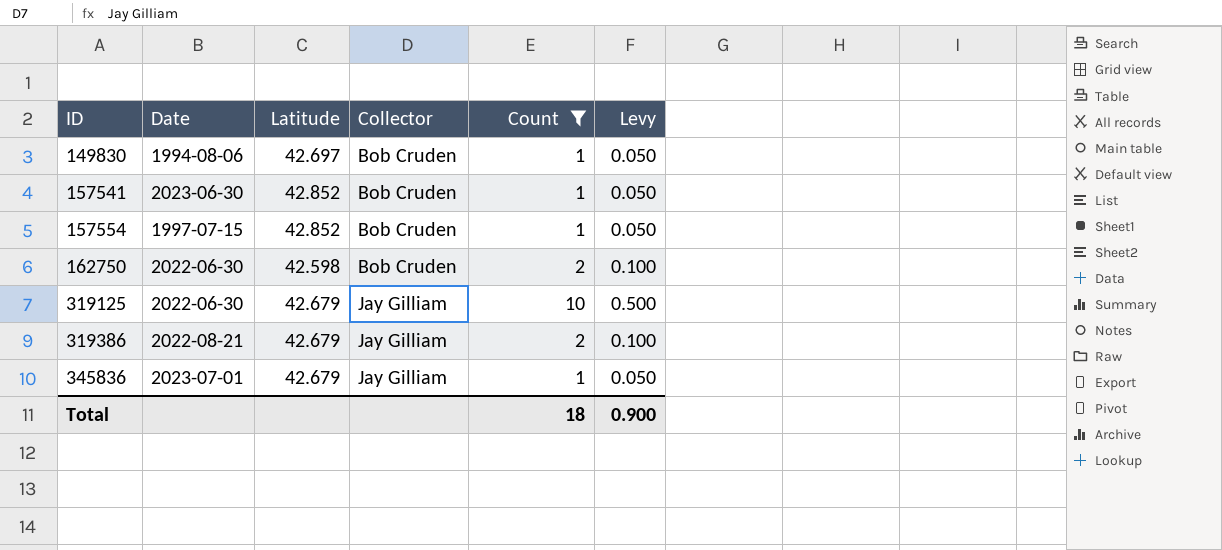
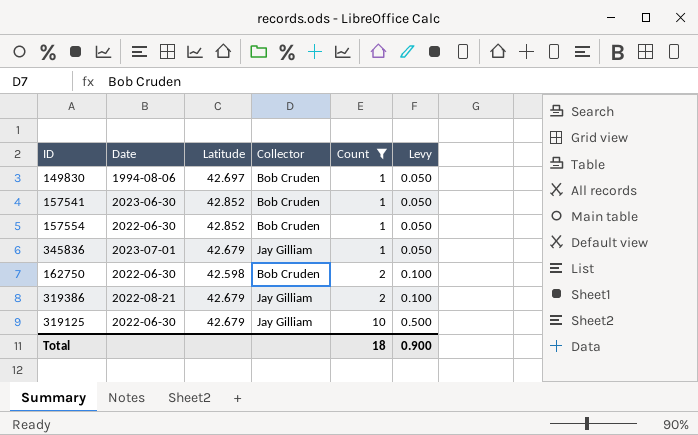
row order: ID ascending -> Count ascending
157554 | Date: 1997-07-15 -> 2022-06-30

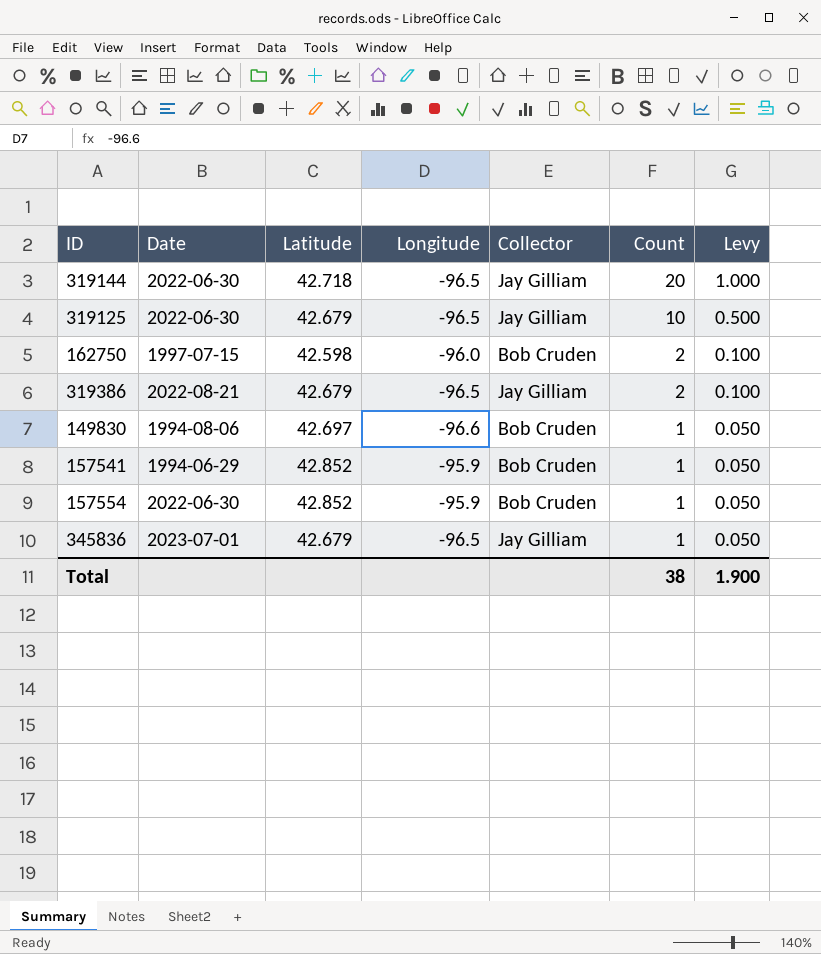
filter: Count != 20 -> none
row order: Count ascending -> Count descending
column Longitude | position: none -> 4
162750 | Date: 2022-06-30 -> 1997-07-15
157541 | Date: 2023-06-30 -> 1994-06-29
Total | Count: 18 -> 38
Total | Levy: 0.900 -> 1.900

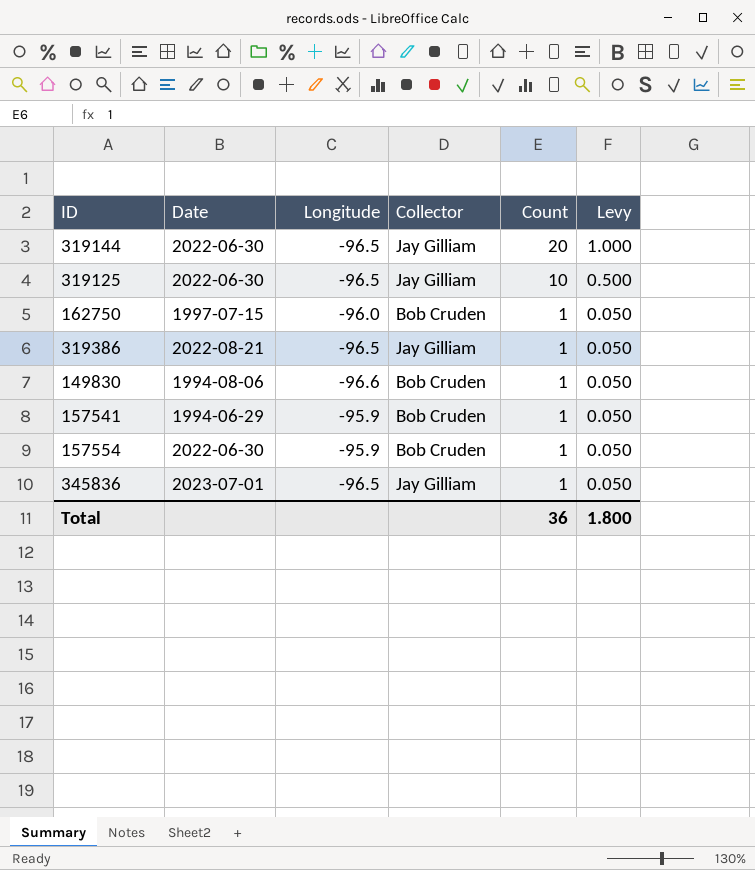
column Latitude | position: 3 -> none
162750 | Count: 2 -> 1
162750 | Levy: 0.100 -> 0.050
319386 | Count: 2 -> 1
319386 | Levy: 0.100 -> 0.050
Total | Count: 38 -> 36
Total | Levy: 1.900 -> 1.800

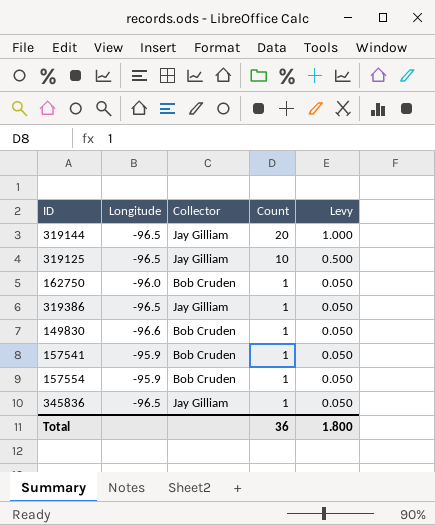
column Date | position: 2 -> none

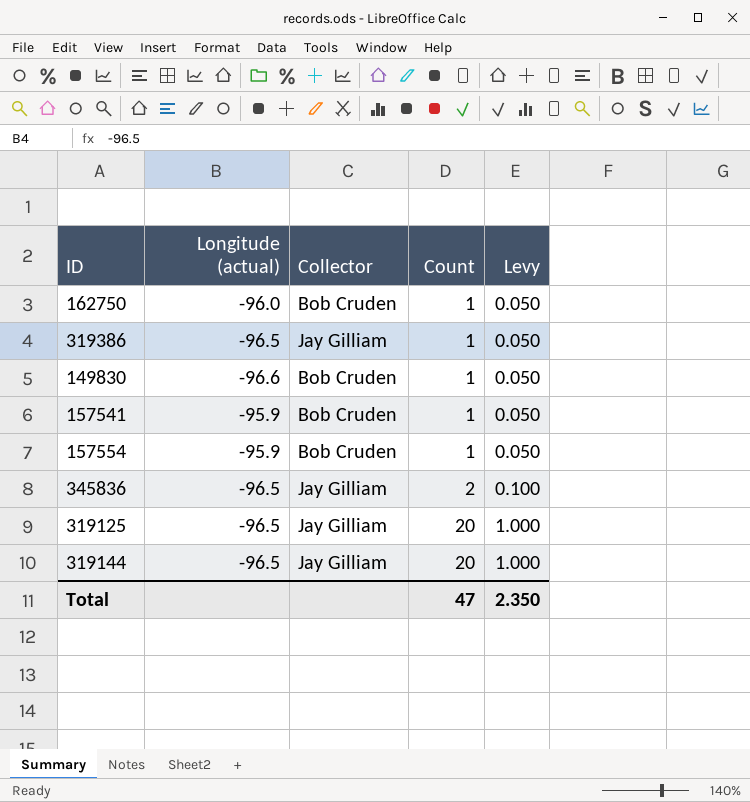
row order: Count descending -> Count ascending
column name: Longitude -> Longitude (actual)
345836 | Count: 1 -> 2
345836 | Levy: 0.050 -> 0.100
319125 | Count: 10 -> 20
319125 | Levy: 0.500 -> 1.000
Total | Count: 36 -> 47
Total | Levy: 1.800 -> 2.350

